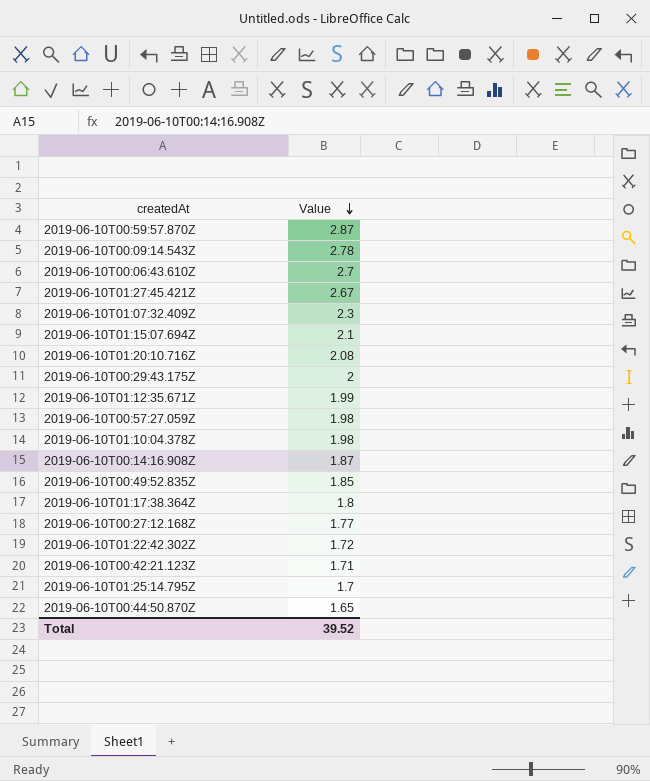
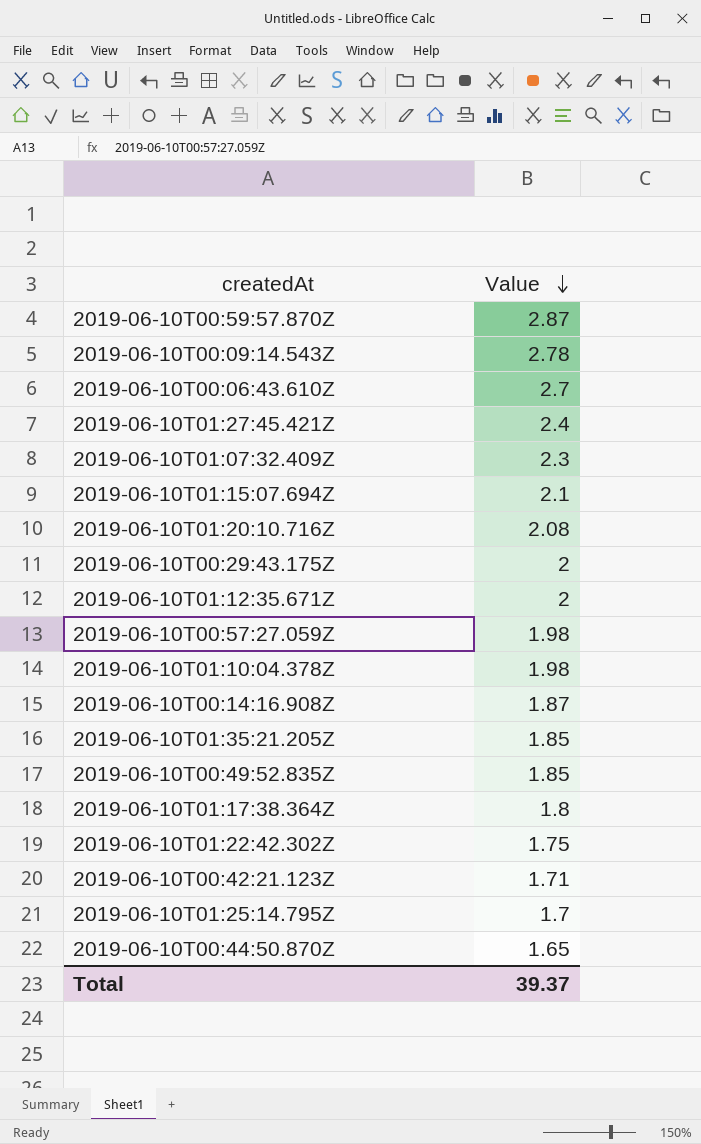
row 2019-06-10T00:27:12.168Z: 1.77 -> none
2019-06-10T01:27:45.421Z | Value: 2.67 -> 2.4
2019-06-10T01:12:35.671Z | Value: 1.99 -> 2
row 2019-06-10T01:35:21.205Z: none -> 1.85
2019-06-10T01:22:42.302Z | Value: 1.72 -> 1.75
Total | Value: 39.52 -> 39.37

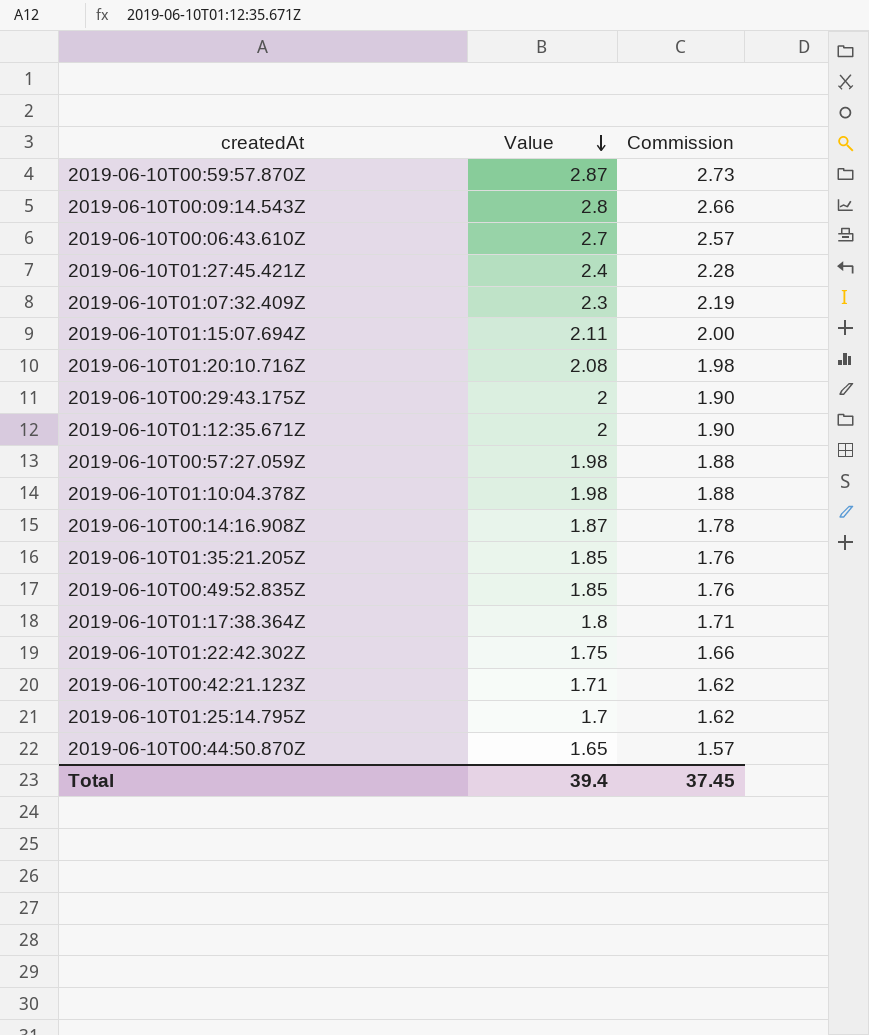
column Commission | formula: none -> [Value] * 0.95
2019-06-10T00:09:14.543Z | Value: 2.78 -> 2.8
2019-06-10T01:15:07.694Z | Value: 2.1 -> 2.11
Total | Value: 39.37 -> 39.4

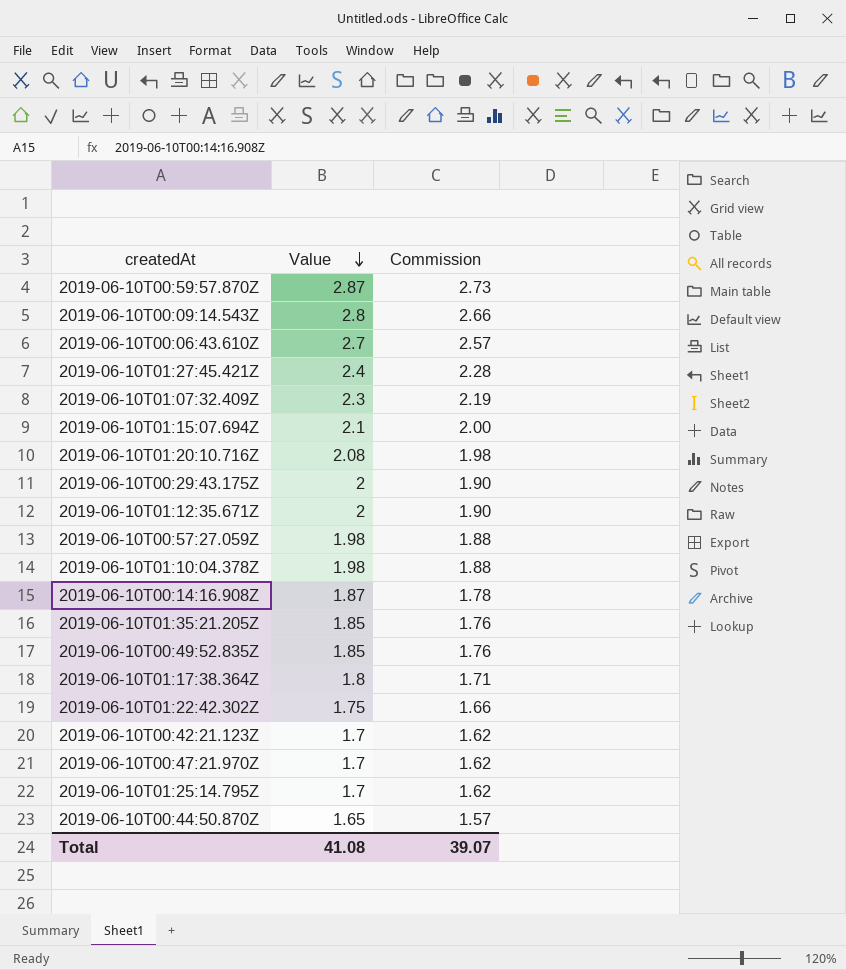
2019-06-10T01:15:07.694Z | Value: 2.11 -> 2.1
2019-06-10T00:42:21.123Z | Value: 1.71 -> 1.7
row 2019-06-10T00:47:21.970Z: none -> 1.7 | 1.62
Total | Value: 39.4 -> 41.08
Total | Commission: 37.45 -> 39.07

